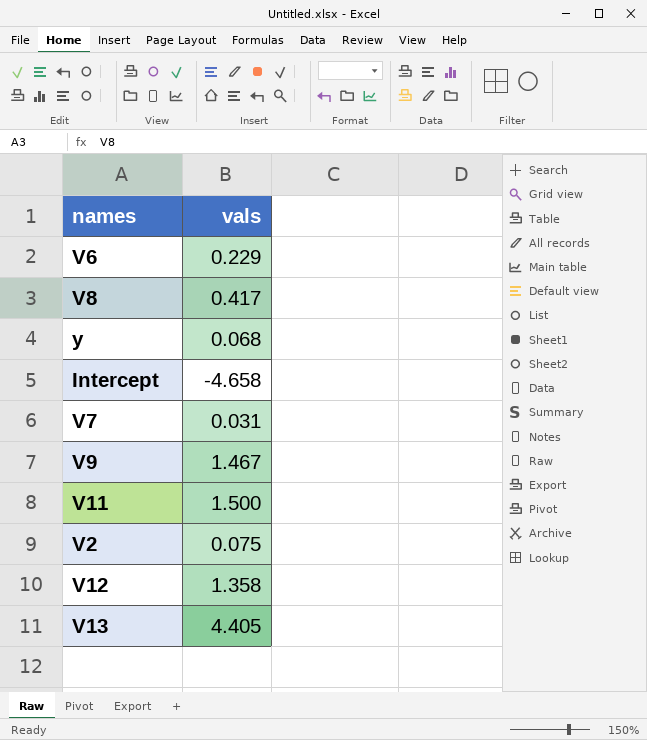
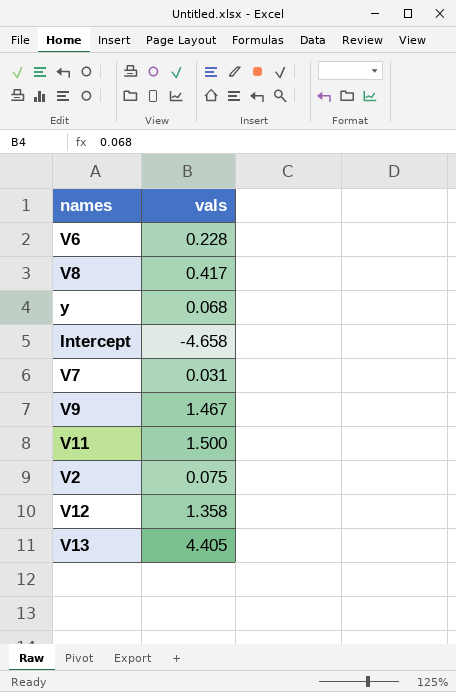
V6 | vals: 0.229 -> 0.228

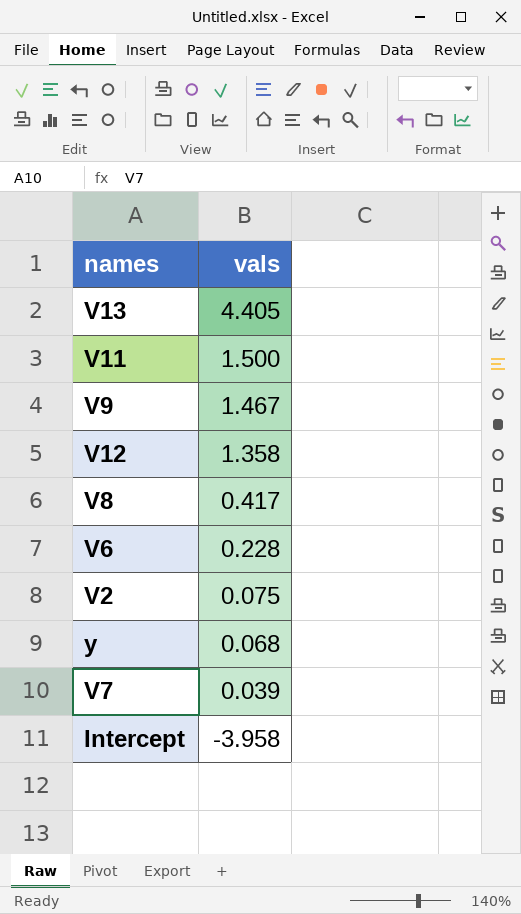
row order: none -> vals descending
V7 | vals: 0.031 -> 0.039
Intercept | vals: -4.658 -> -3.958

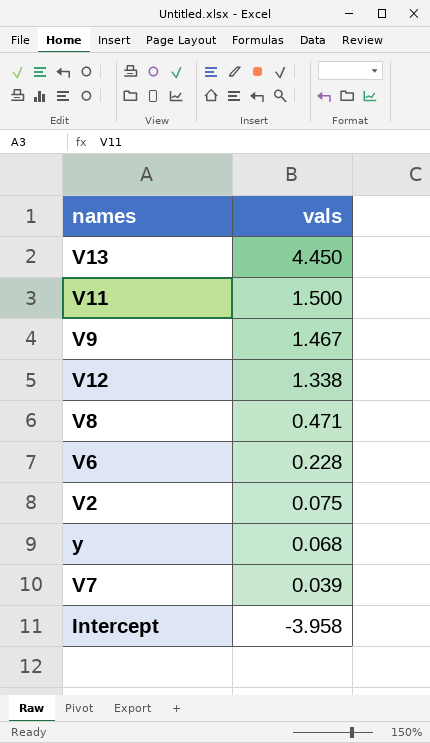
V13 | vals: 4.405 -> 4.450
V12 | vals: 1.358 -> 1.338
V8 | vals: 0.417 -> 0.471

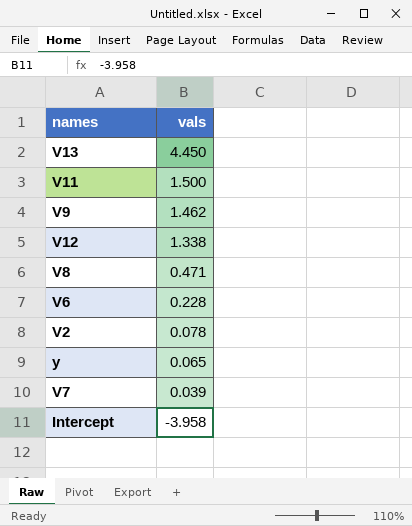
V9 | vals: 1.467 -> 1.462
V2 | vals: 0.075 -> 0.078
y | vals: 0.068 -> 0.065

